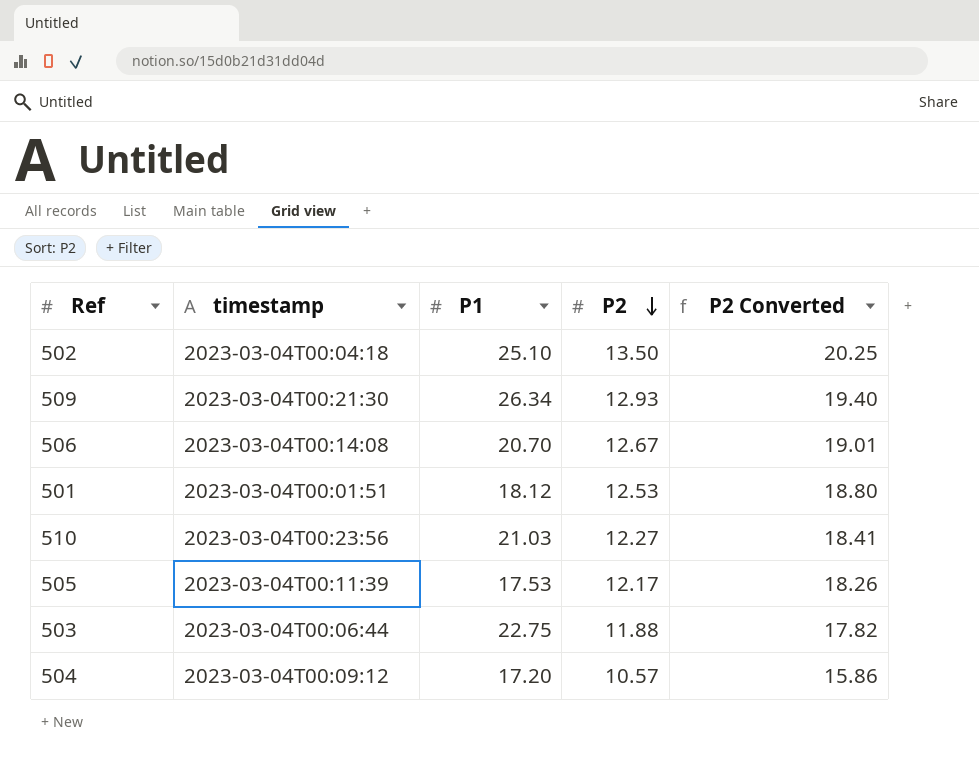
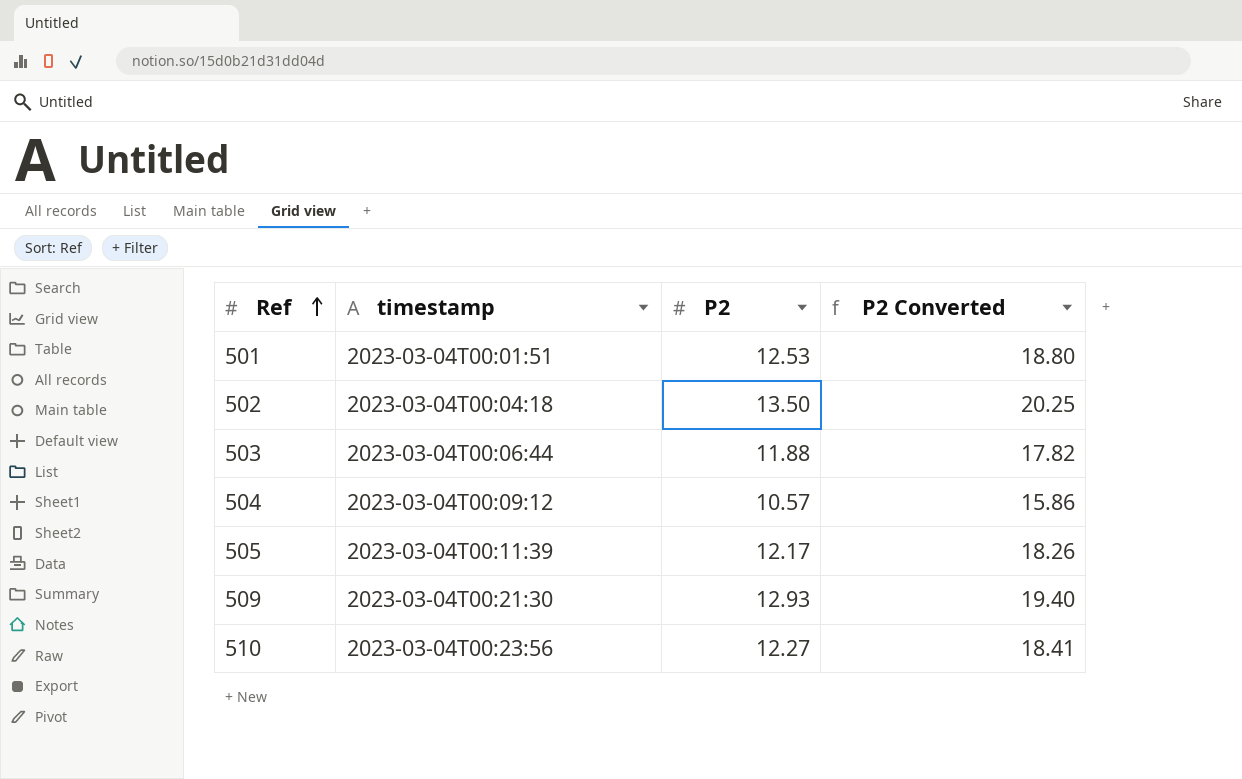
row order: P2 descending -> Ref ascending
column P1 | position: 3 -> none
row 506: 2023-03-04T00:14:08 | 20.70 | 12.67 | 19.01 -> none

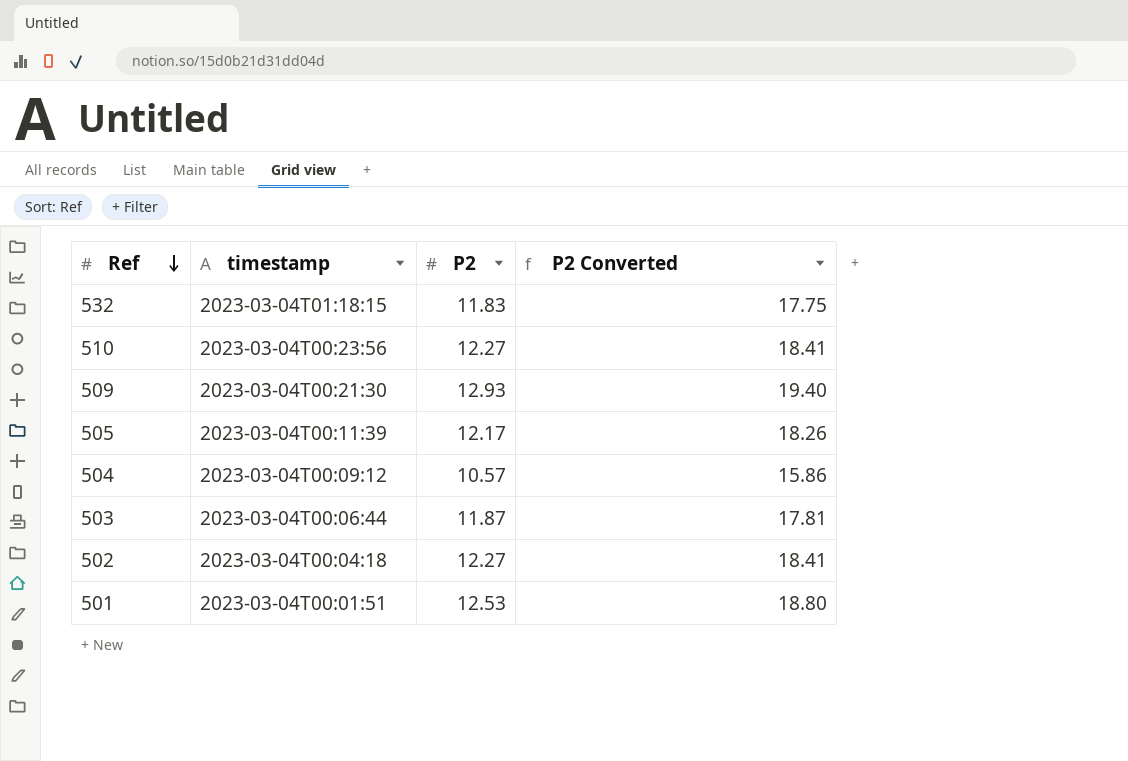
row order: Ref ascending -> Ref descending
row 532: none -> 2023-03-04T01:18:15 | 11.83 | 17.75
503 | P2: 11.88 -> 11.87
503 | P2 Converted: 17.82 -> 17.81
502 | P2: 13.50 -> 12.27
502 | P2 Converted: 20.25 -> 18.41

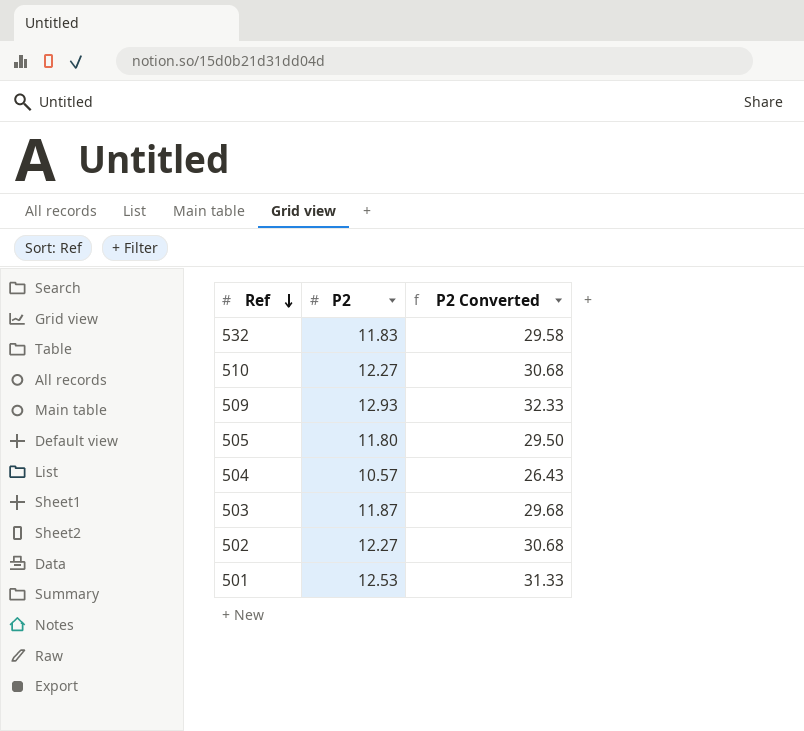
column timestamp | position: 2 -> none
column P2 Converted | formula: [P2] * 1.5 -> [P2] * 2.5
505 | P2: 12.17 -> 11.80

